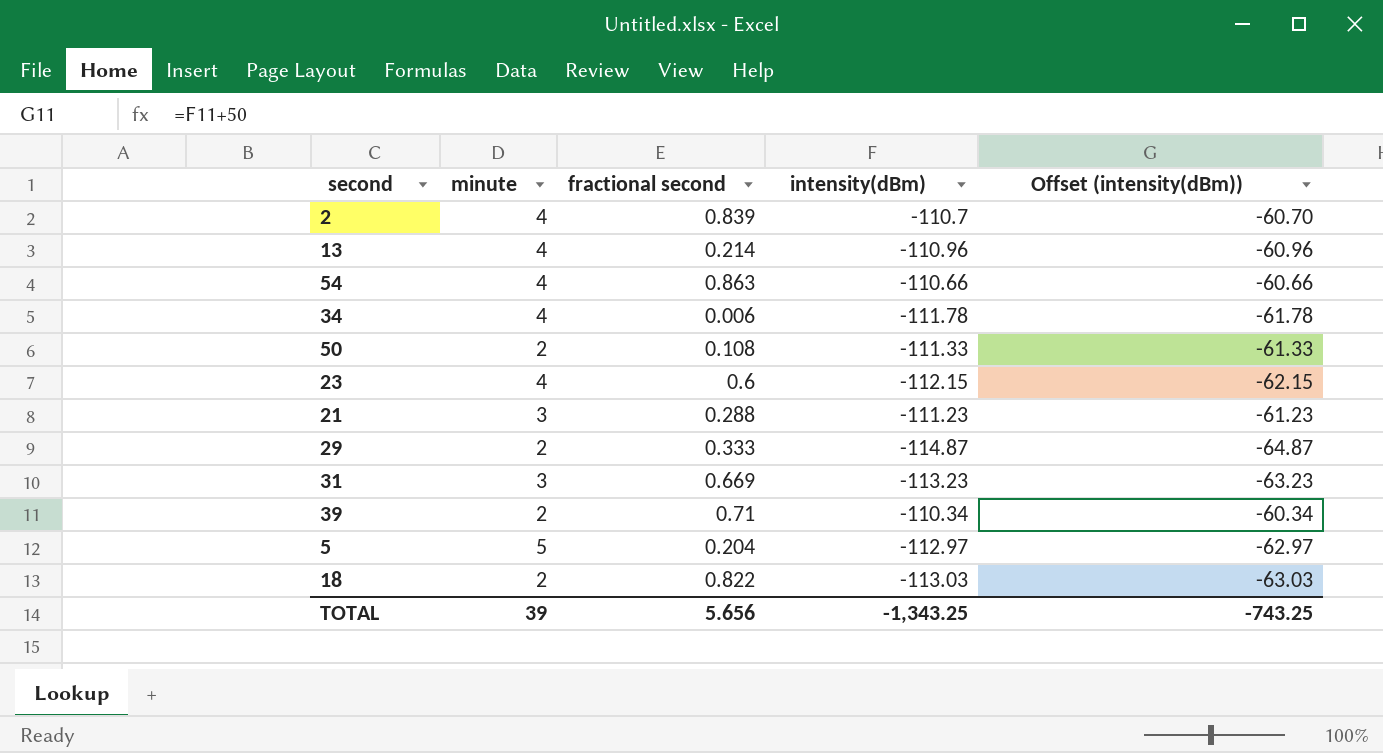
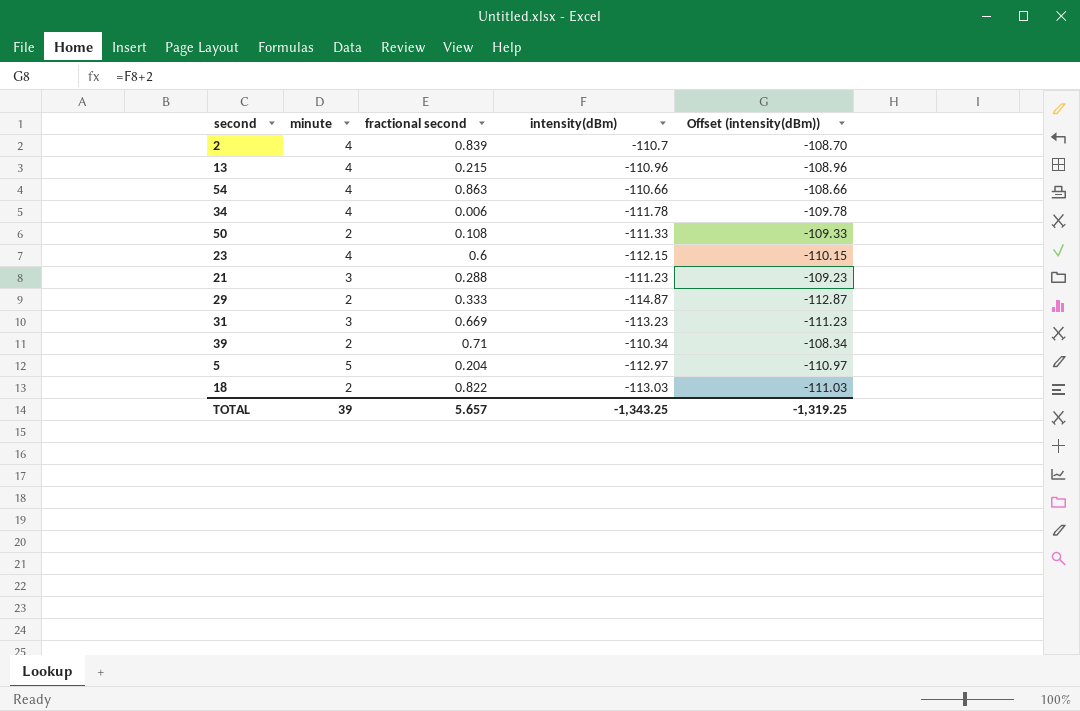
column Offset (intensity(dBm)) | formula: [intensity(dBm)] + 50 -> [intensity(dBm)] + 2
13 | fractional second: 0.214 -> 0.215
TOTAL | fractional second: 5.656 -> 5.657
TOTAL | Offset (intensity(dBm)): -743.25 -> -1,319.25

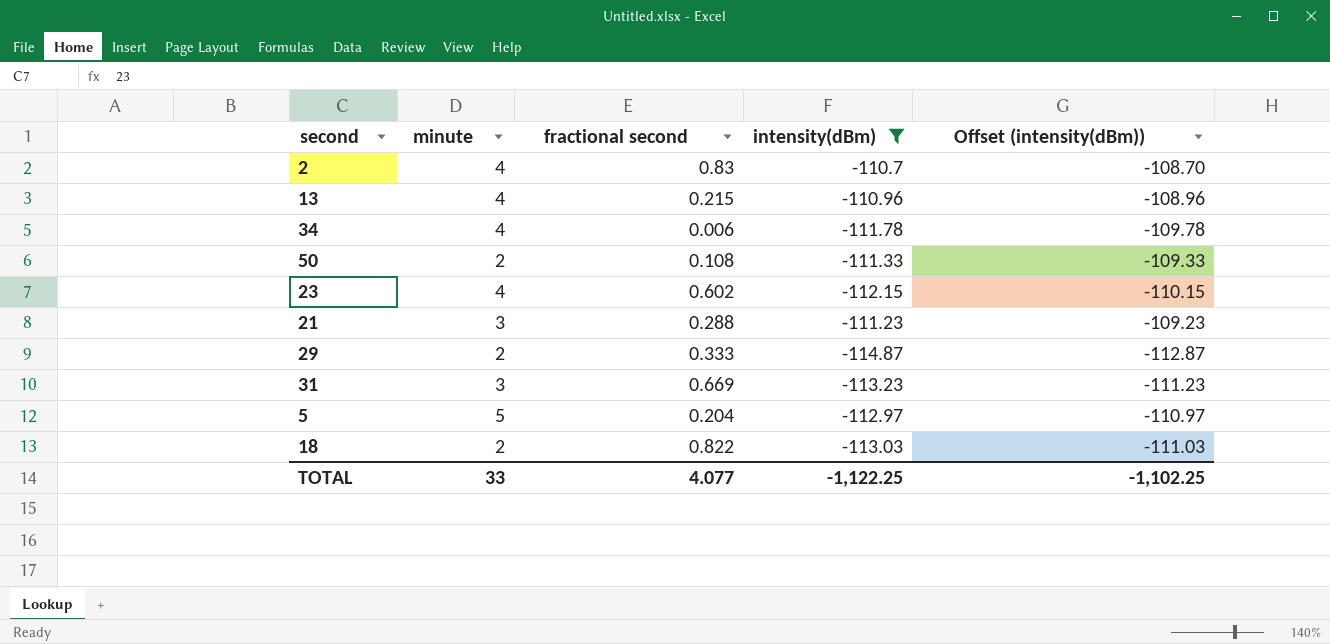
filter: none -> intensity(dBm) <= -110.7
2 | fractional second: 0.839 -> 0.83
23 | fractional second: 0.6 -> 0.602
TOTAL | minute: 39 -> 33
TOTAL | fractional second: 5.657 -> 4.077
TOTAL | intensity(dBm): -1,343.25 -> -1,122.25
TOTAL | Offset (intensity(dBm)): -1,319.25 -> -1,102.25

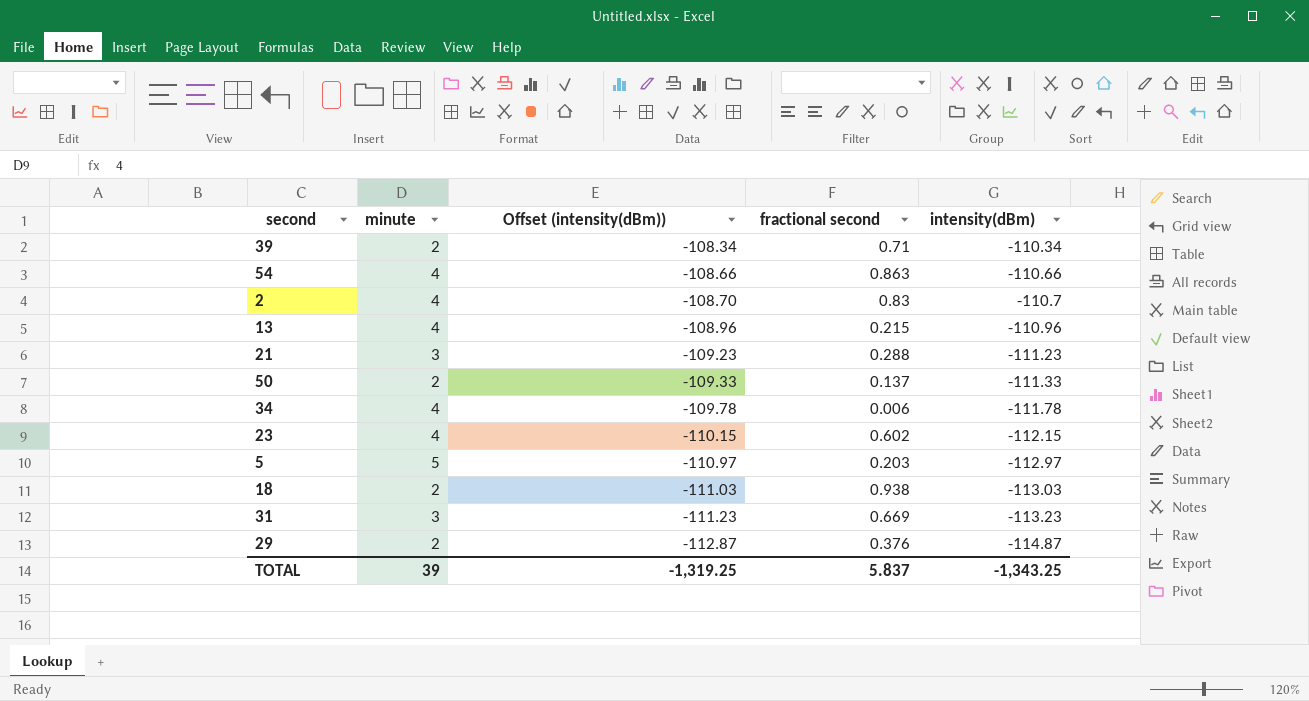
filter: intensity(dBm) <= -110.7 -> none
row order: none -> Offset (intensity(dBm)) descending
column Offset (intensity(dBm)) | position: 5 -> 3
50 | fractional second: 0.108 -> 0.137
5 | fractional second: 0.204 -> 0.203
18 | fractional second: 0.822 -> 0.938
29 | fractional second: 0.333 -> 0.376
TOTAL | minute: 33 -> 39
TOTAL | Offset (intensity(dBm)): -1,102.25 -> -1,319.25
TOTAL | fractional second: 4.077 -> 5.837
TOTAL | intensity(dBm): -1,122.25 -> -1,343.25

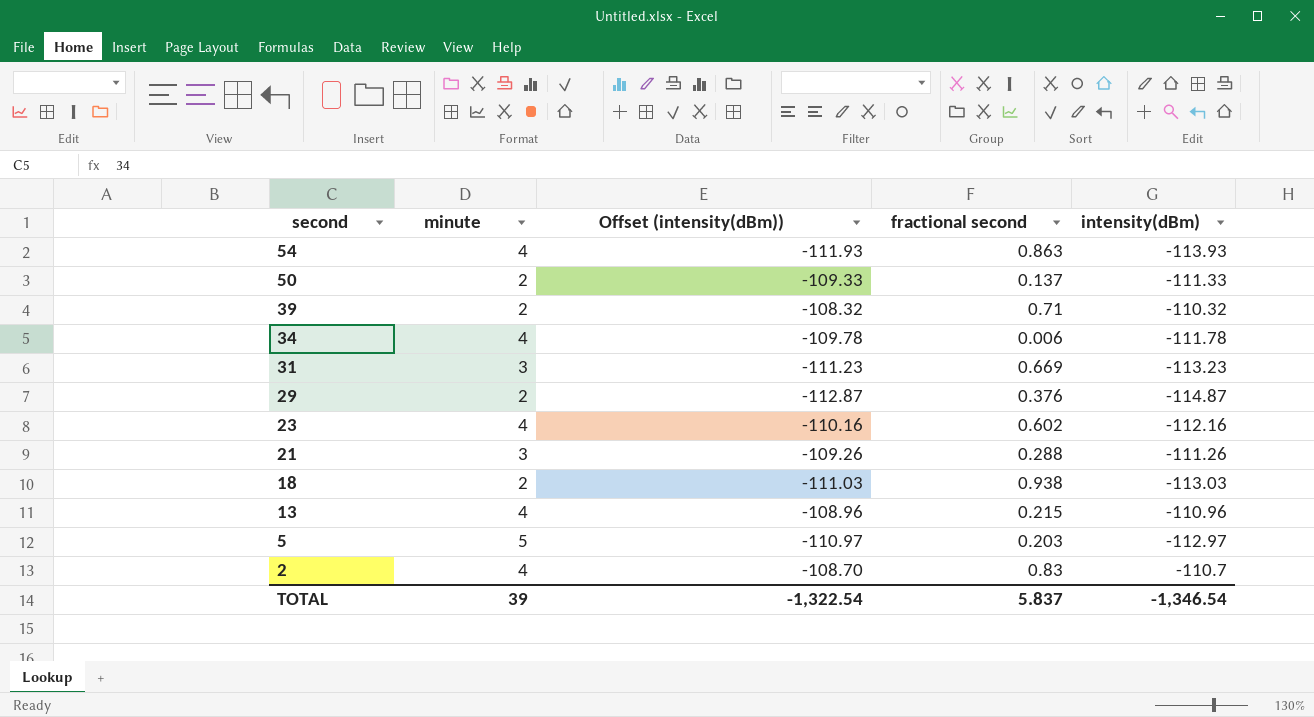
row order: Offset (intensity(dBm)) descending -> second descending
54 | Offset (intensity(dBm)): -108.66 -> -111.93
54 | intensity(dBm): -110.66 -> -113.93
39 | Offset (intensity(dBm)): -108.34 -> -108.32
39 | intensity(dBm): -110.34 -> -110.32
23 | Offset (intensity(dBm)): -110.15 -> -110.16
23 | intensity(dBm): -112.15 -> -112.16
21 | Offset (intensity(dBm)): -109.23 -> -109.26
21 | intensity(dBm): -111.23 -> -111.26
TOTAL | Offset (intensity(dBm)): -1,319.25 -> -1,322.54
TOTAL | intensity(dBm): -1,343.25 -> -1,346.54

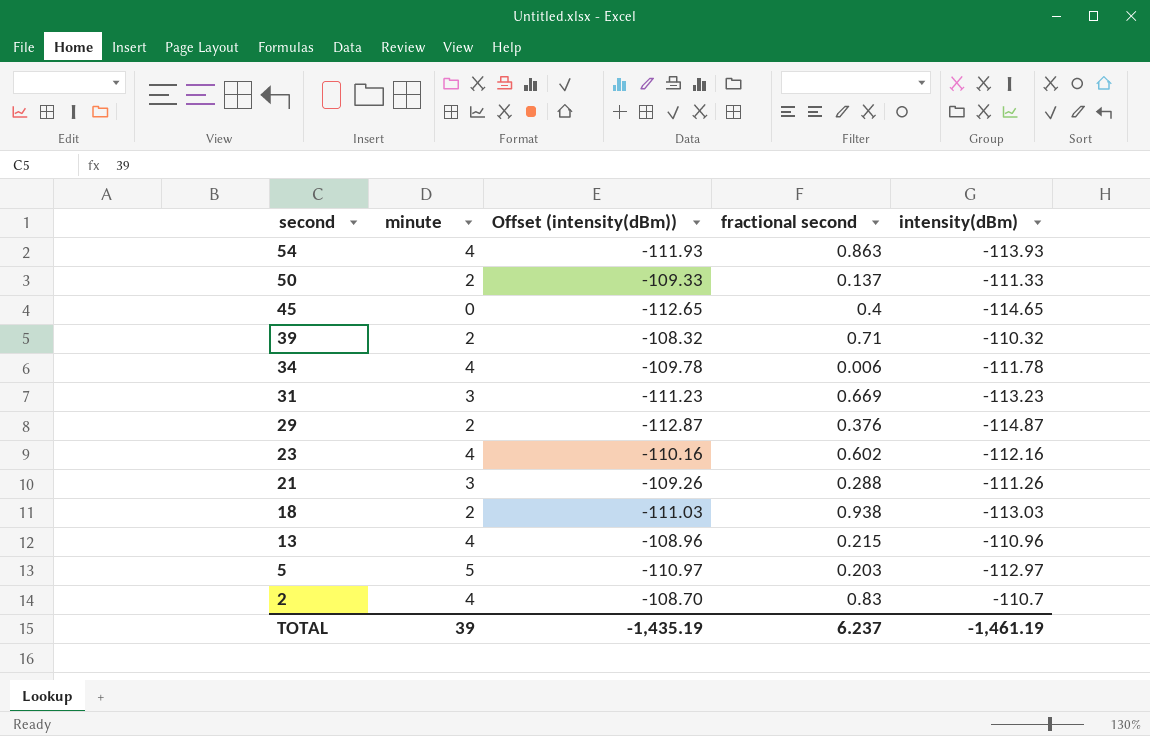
row 45: none -> 0 | -112.65 | 0.4 | -114.65
TOTAL | Offset (intensity(dBm)): -1,322.54 -> -1,435.19
TOTAL | fractional second: 5.837 -> 6.237
TOTAL | intensity(dBm): -1,346.54 -> -1,461.19

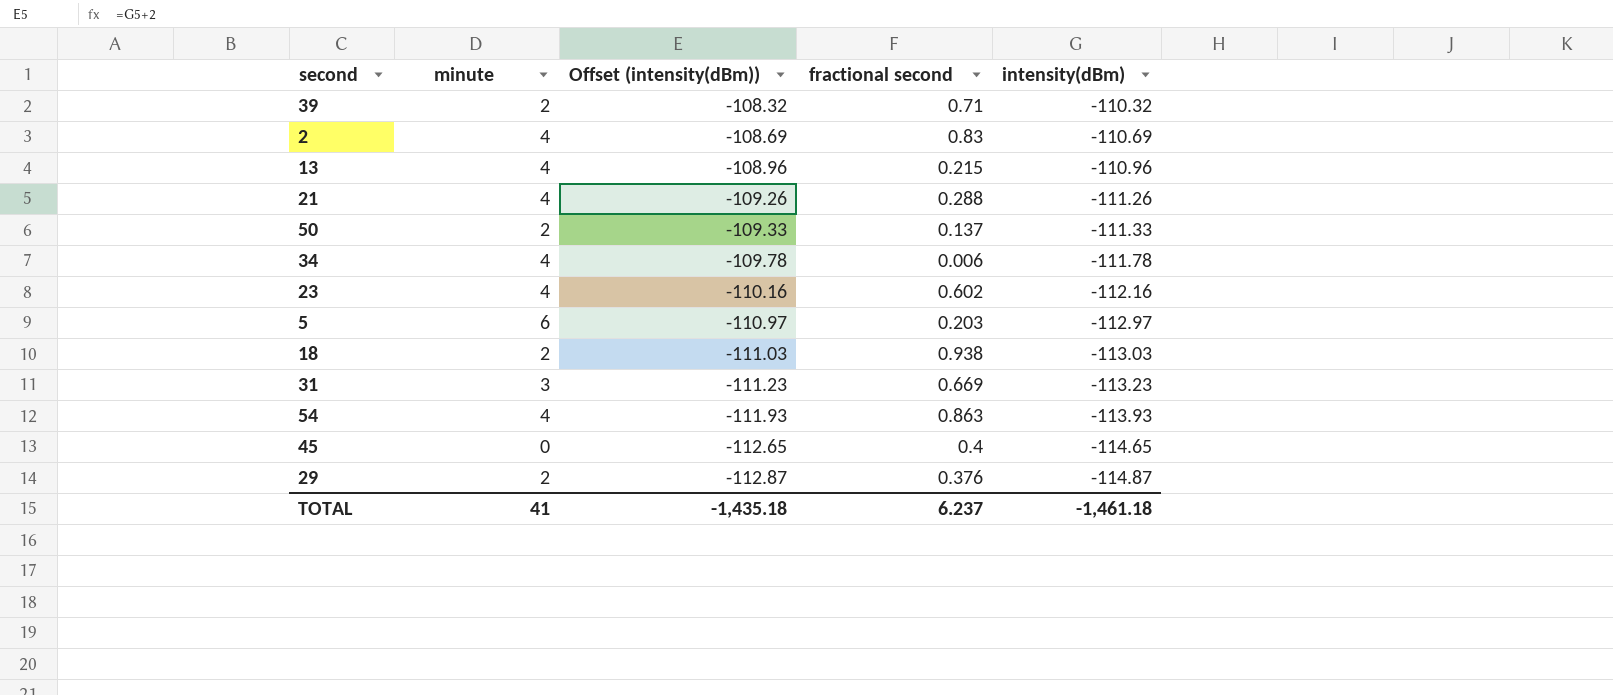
row order: second descending -> Offset (intensity(dBm)) descending
2 | Offset (intensity(dBm)): -108.70 -> -108.69
2 | intensity(dBm): -110.7 -> -110.69
21 | minute: 3 -> 4
5 | minute: 5 -> 6
TOTAL | minute: 39 -> 41
TOTAL | Offset (intensity(dBm)): -1,435.19 -> -1,435.18
TOTAL | intensity(dBm): -1,461.19 -> -1,461.18

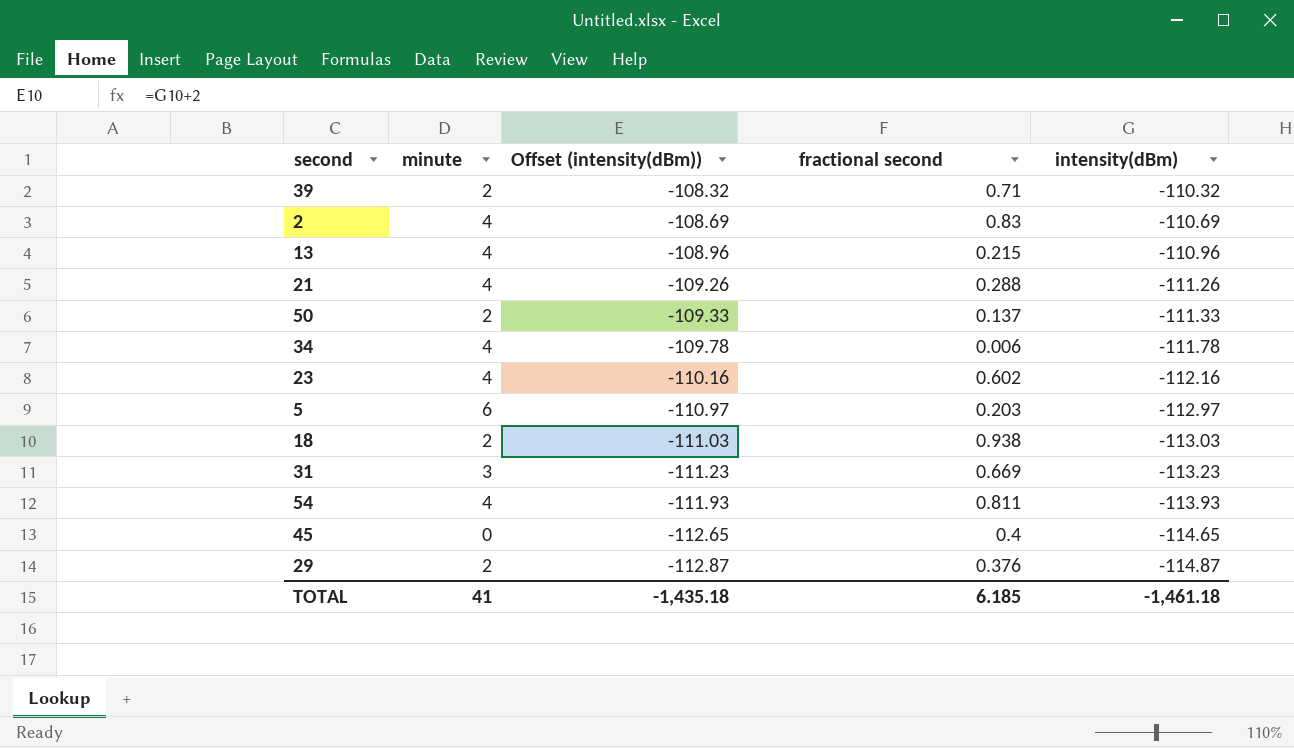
54 | fractional second: 0.863 -> 0.811
TOTAL | fractional second: 6.237 -> 6.185

